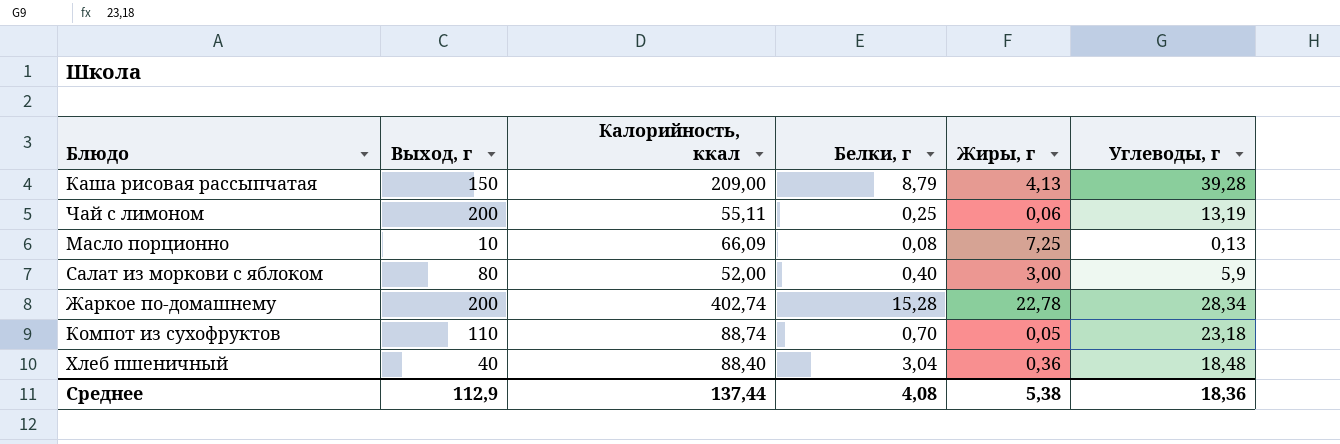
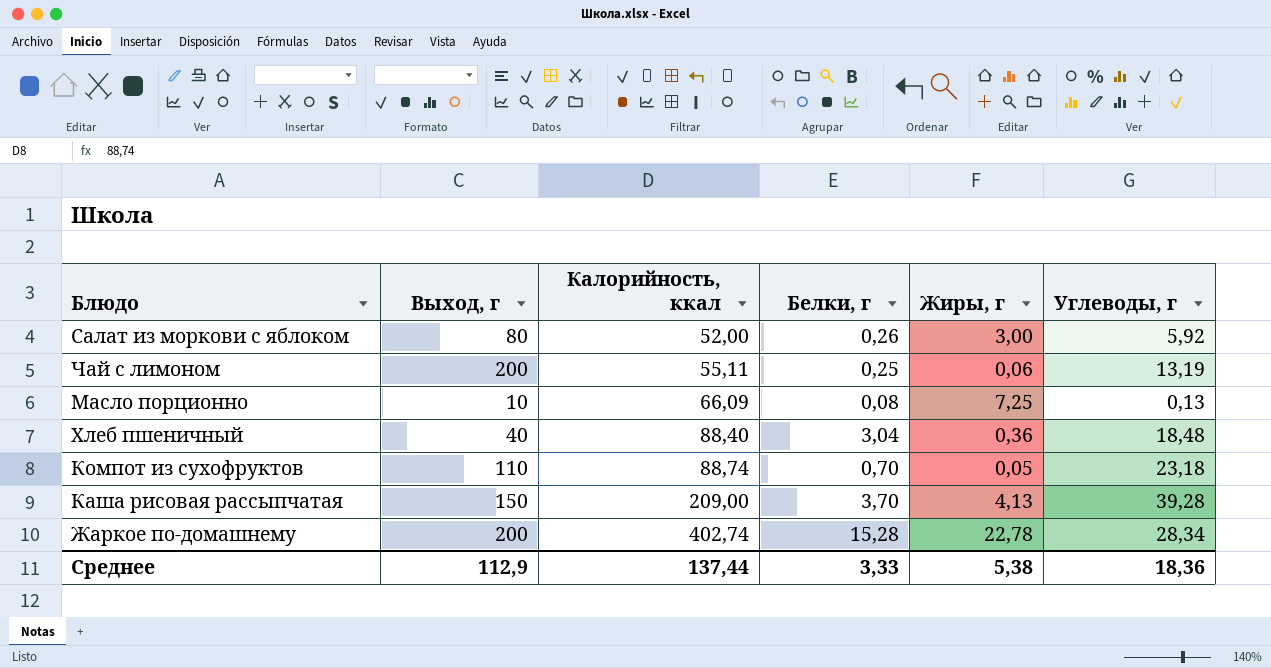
row order: none -> Калорийность, ккал ascending
Салат из моркови с яблоком | Белки, г: 0,40 -> 0,26
Салат из моркови с яблоком | Углеводы, г: 5,9 -> 5,92
Каша рисовая рассыпчатая | Белки, г: 8,79 -> 3,70
Среднее | Белки, г: 4,08 -> 3,33

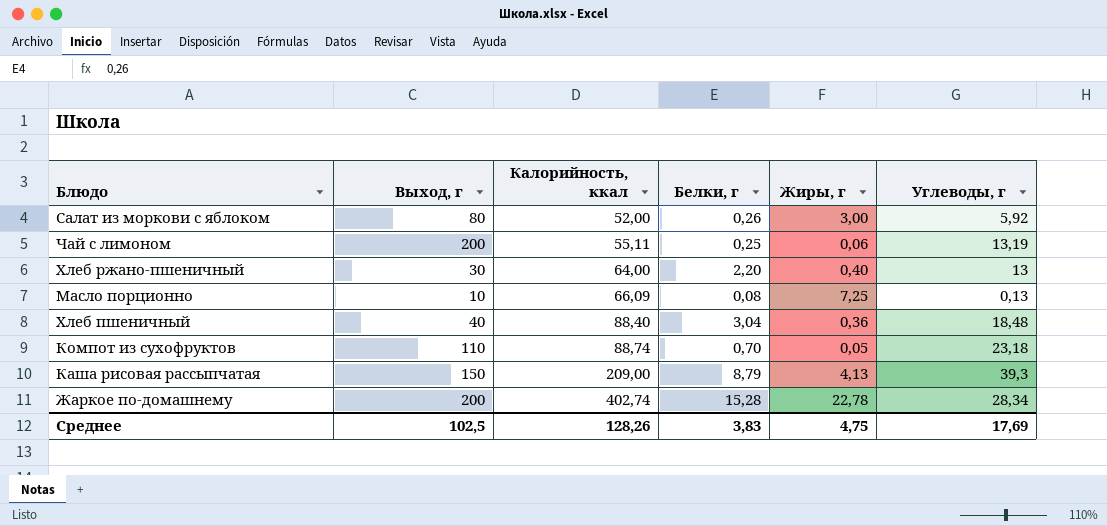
row Хлеб ржано-пшеничный: none -> 30 | 64,00 | 2,20 | 0,40 | 13
Каша рисовая рассыпчатая | Белки, г: 3,70 -> 8,79
Каша рисовая рассыпчатая | Углеводы, г: 39,28 -> 39,3
Среднее | Выход, г: 112,9 -> 102,5
Среднее | Калорийность, ккал: 137,44 -> 128,26
Среднее | Белки, г: 3,33 -> 3,83
Среднее | Жиры, г: 5,38 -> 4,75
Среднее | Углеводы, г: 18,36 -> 17,69

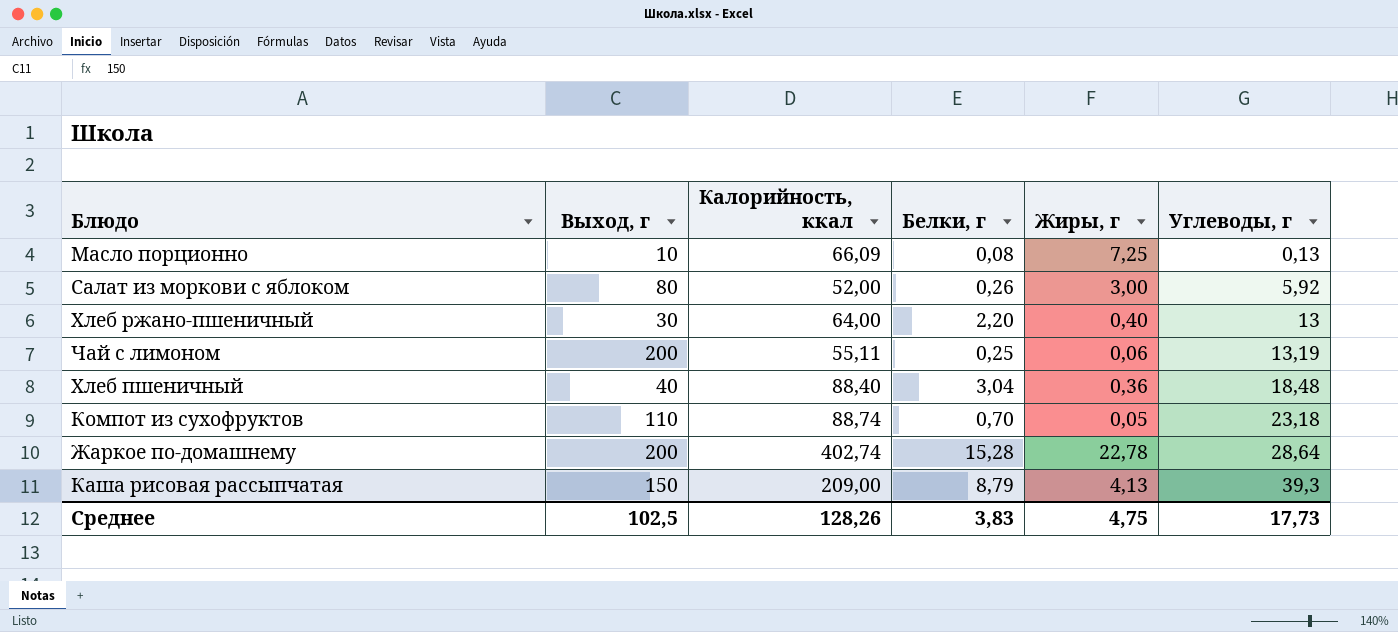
row order: Калорийность, ккал ascending -> Углеводы, г ascending
Жаркое по-домашнему | Углеводы, г: 28,34 -> 28,64
Среднее | Углеводы, г: 17,69 -> 17,73

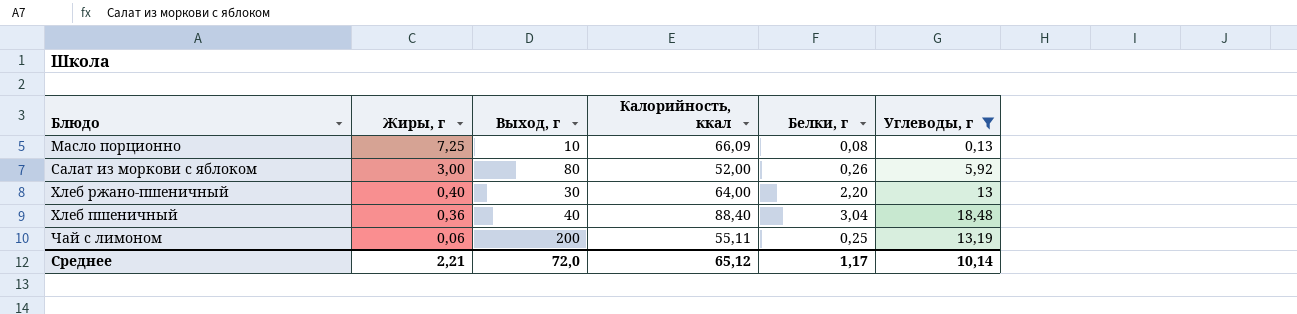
filter: none -> Углеводы, г <= 18,48
row order: Углеводы, г ascending -> Жиры, г descending
column Жиры, г | position: 5 -> 2
Среднее | Жиры, г: 4,75 -> 2,21
Среднее | Выход, г: 102,5 -> 72,0
Среднее | Калорийность, ккал: 128,26 -> 65,12
Среднее | Белки, г: 3,83 -> 1,17
Среднее | Углеводы, г: 17,73 -> 10,14

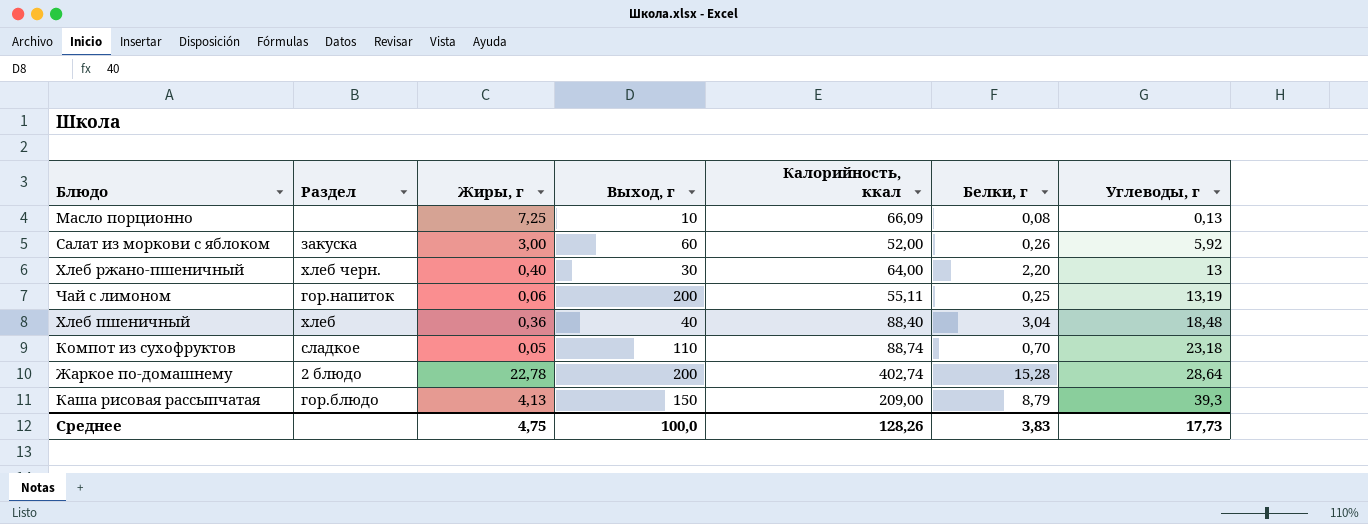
filter: Углеводы, г <= 18,48 -> none
row order: Жиры, г descending -> Углеводы, г ascending
column Раздел | position: none -> 2
Салат из моркови с яблоком | Выход, г: 80 -> 60
Среднее | Жиры, г: 2,21 -> 4,75
Среднее | Выход, г: 72,0 -> 100,0
Среднее | Калорийность, ккал: 65,12 -> 128,26
Среднее | Белки, г: 1,17 -> 3,83
Среднее | Углеводы, г: 10,14 -> 17,73

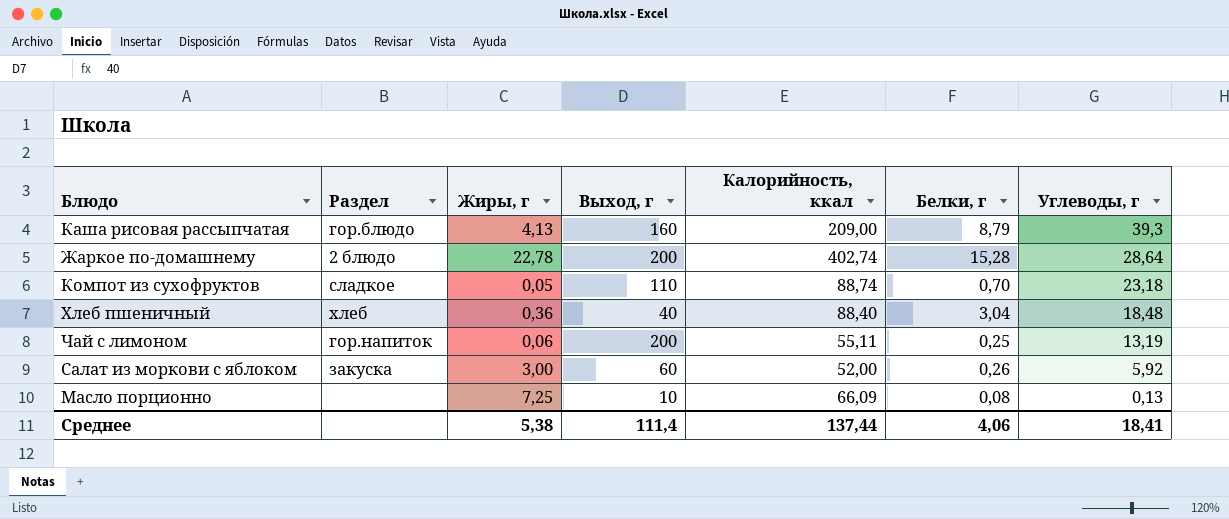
row order: Углеводы, г ascending -> Углеводы, г descending
row Хлеб ржано-пшеничный: хлеб черн. | 0,40 | 30 | 64,00 | 2,20 | 13 -> none
Каша рисовая рассыпчатая | Выход, г: 150 -> 160
Среднее | Жиры, г: 4,75 -> 5,38
Среднее | Выход, г: 100,0 -> 111,4
Среднее | Калорийность, ккал: 128,26 -> 137,44
Среднее | Белки, г: 3,83 -> 4,06
Среднее | Углеводы, г: 17,73 -> 18,41

